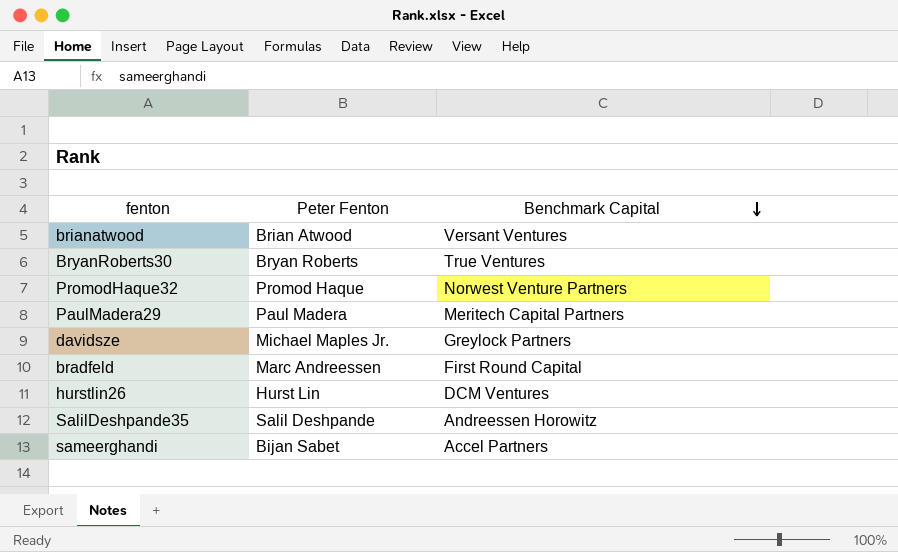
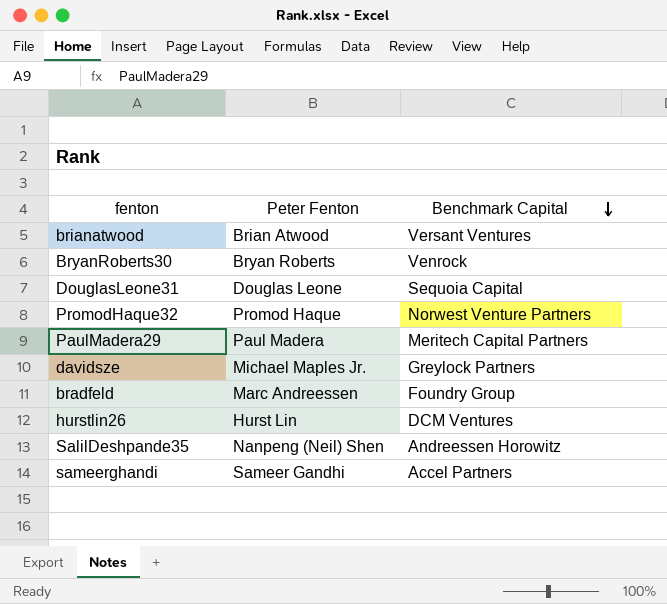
BryanRoberts30 | Benchmark Capital: True Ventures -> Venrock
row DouglasLeone31: none -> Douglas Leone | Sequoia Capital
bradfeld | Benchmark Capital: First Round Capital -> Foundry Group
SalilDeshpande35 | Peter Fenton: Salil Deshpande -> Nanpeng (Neil) Shen
sameerghandi | Peter Fenton: Bijan Sabet -> Sameer Gandhi

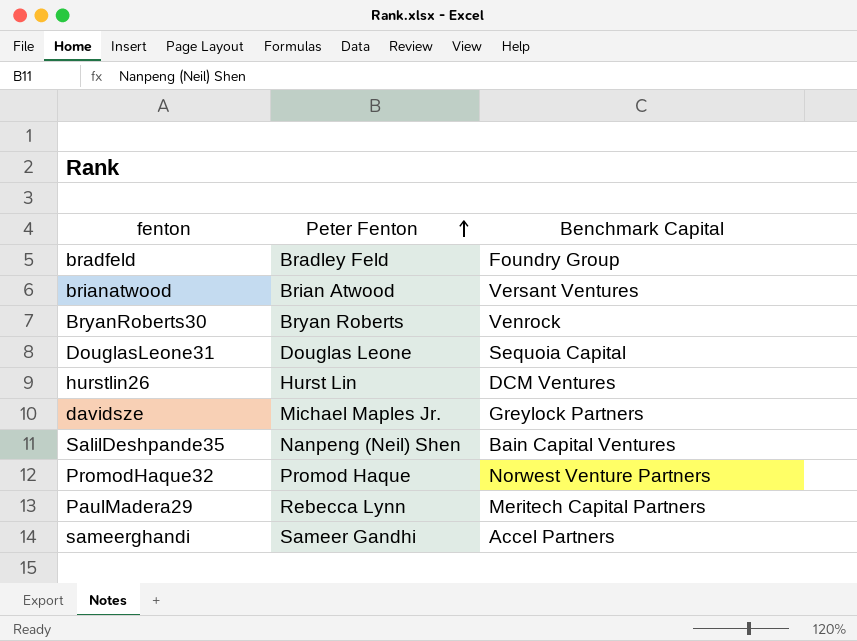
row order: Benchmark Capital descending -> Peter Fenton ascending
bradfeld | Peter Fenton: Marc Andreessen -> Bradley Feld
SalilDeshpande35 | Benchmark Capital: Andreessen Horowitz -> Bain Capital Ventures
PaulMadera29 | Peter Fenton: Paul Madera -> Rebecca Lynn

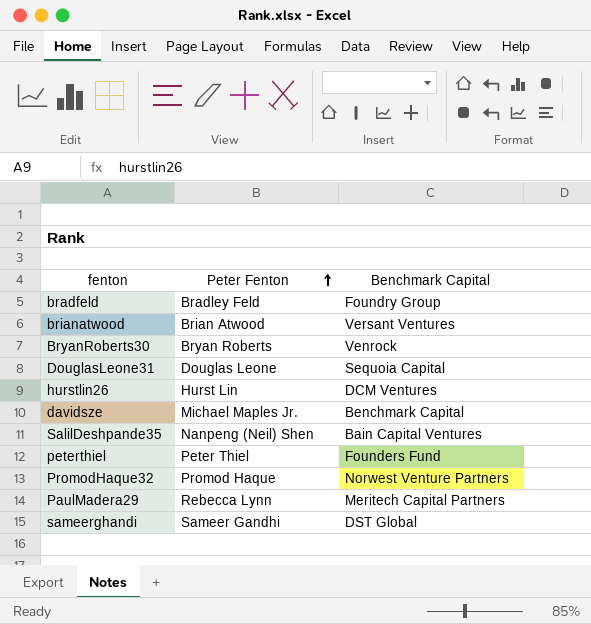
davidsze | Benchmark Capital: Greylock Partners -> Benchmark Capital
row peterthiel: none -> Peter Thiel | Founders Fund
sameerghandi | Benchmark Capital: Accel Partners -> DST Global

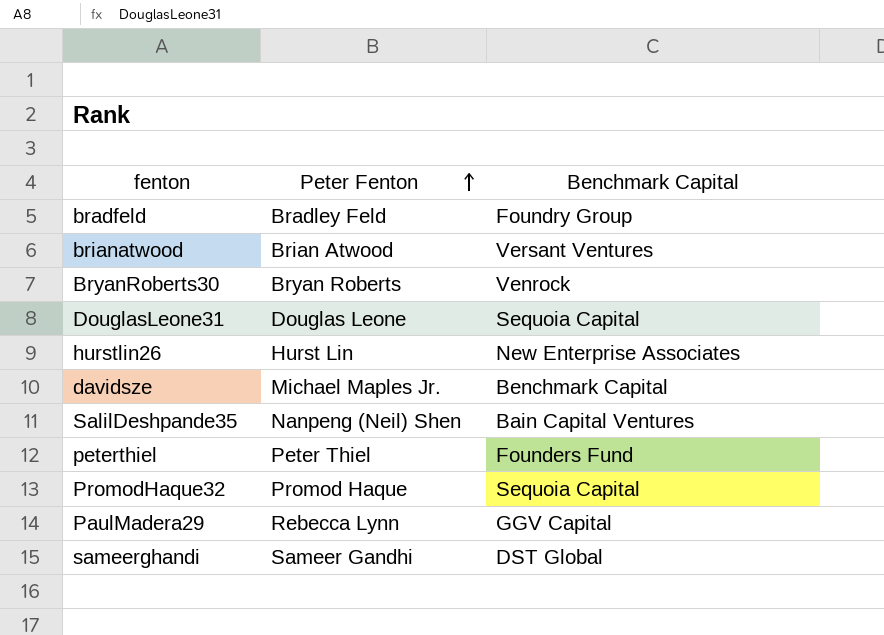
hurstlin26 | Benchmark Capital: DCM Ventures -> New Enterprise Associates
PromodHaque32 | Benchmark Capital: Norwest Venture Partners -> Sequoia Capital
PaulMadera29 | Benchmark Capital: Meritech Capital Partners -> GGV Capital

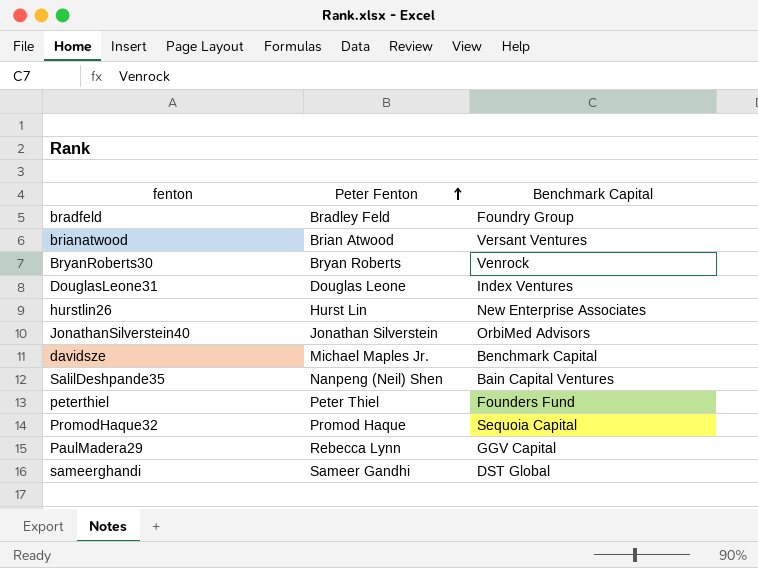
DouglasLeone31 | Benchmark Capital: Sequoia Capital -> Index Ventures
row JonathanSilverstein40: none -> Jonathan Silverstein | OrbiMed Advisors

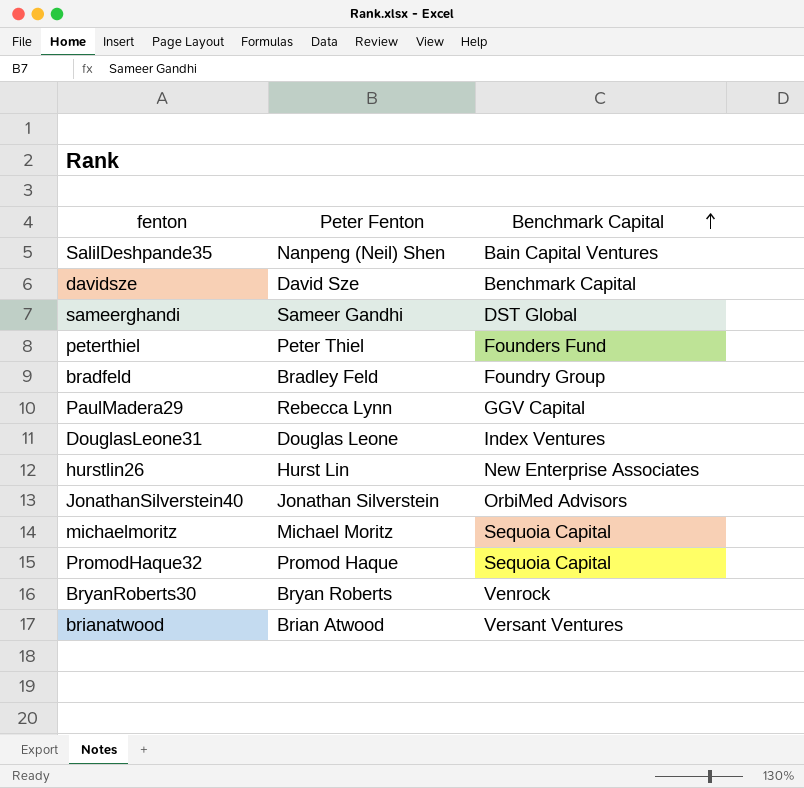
row order: Peter Fenton ascending -> Benchmark Capital ascending
davidsze | Peter Fenton: Michael Maples Jr. -> David Sze
row michaelmoritz: none -> Michael Moritz | Sequoia Capital

